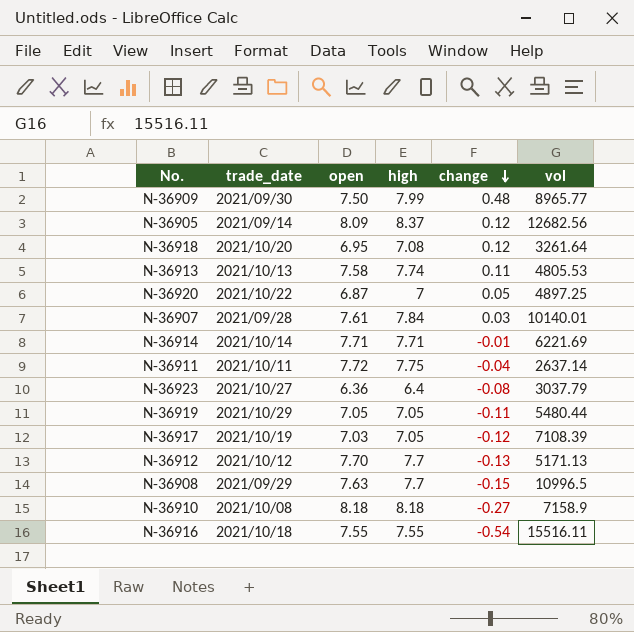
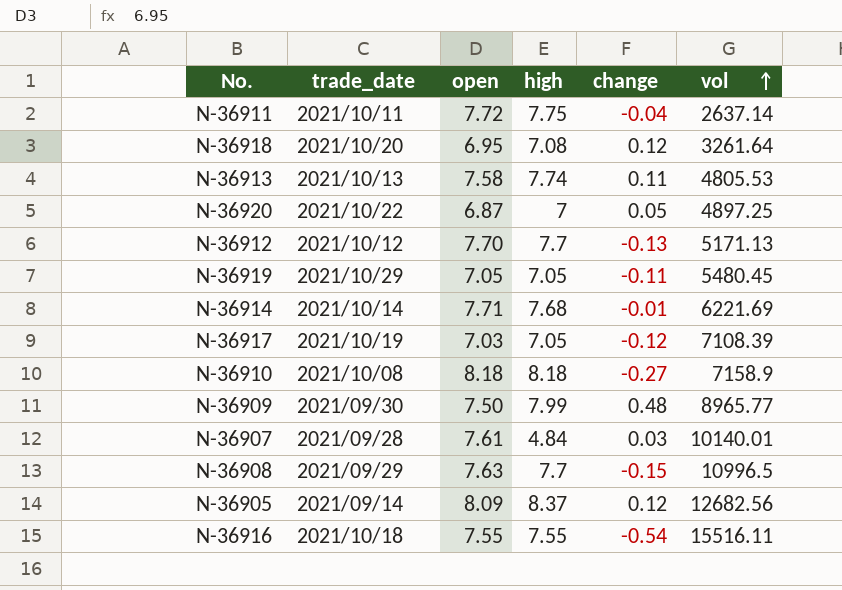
row order: change descending -> vol ascending
row N-36923: 2021/10/27 | 6.36 | 6.4 | -0.08 | 3037.79 -> none
N-36919 | vol: 5480.44 -> 5480.45
N-36914 | high: 7.71 -> 7.68
N-36907 | high: 7.84 -> 4.84

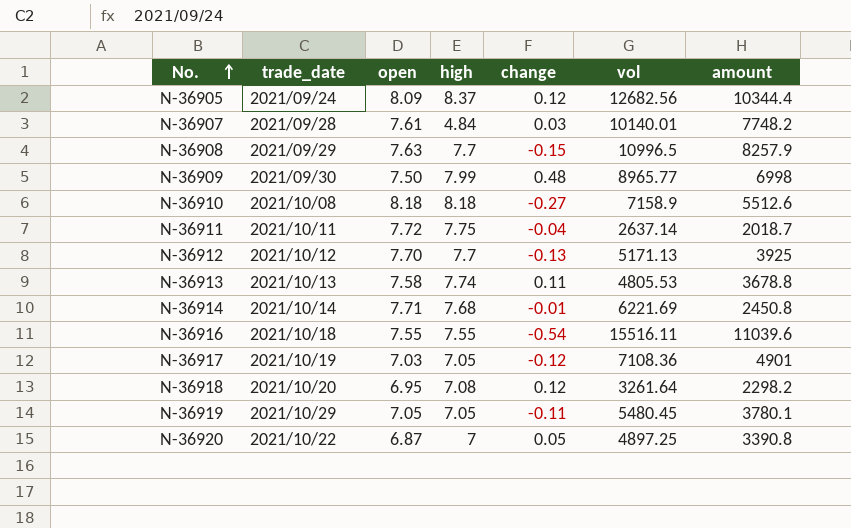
row order: vol ascending -> No. ascending
column amount | position: none -> 7
N-36905 | trade_date: 2021/09/14 -> 2021/09/24
N-36917 | vol: 7108.39 -> 7108.36

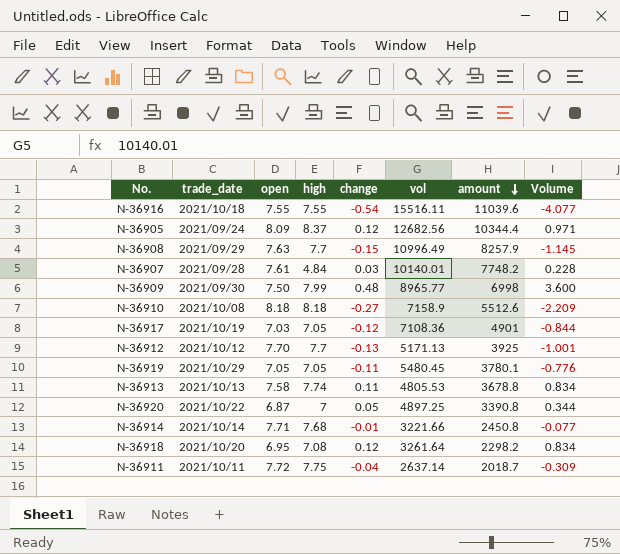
row order: No. ascending -> amount descending
column Volume | formula: none -> [open] * [change]
N-36908 | vol: 10996.5 -> 10996.49
N-36914 | vol: 6221.69 -> 3221.66

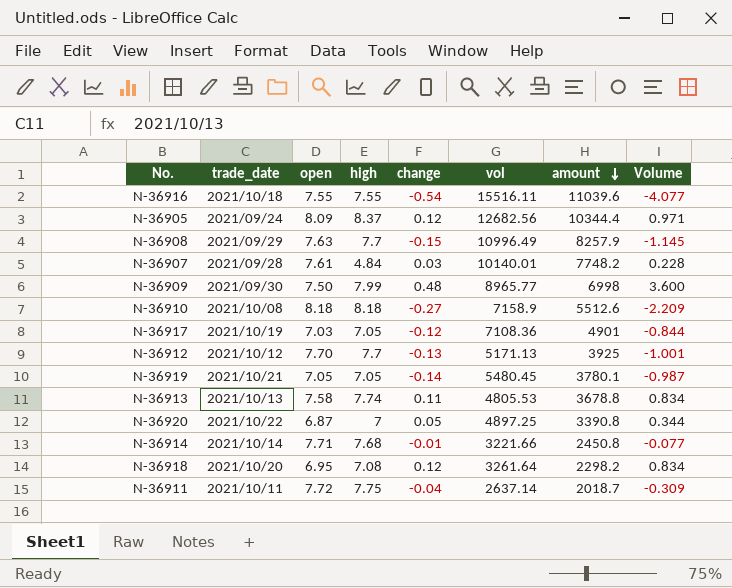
N-36919 | trade_date: 2021/10/29 -> 2021/10/21
N-36919 | change: -0.11 -> -0.14
N-36919 | Volume: -0.776 -> -0.987

